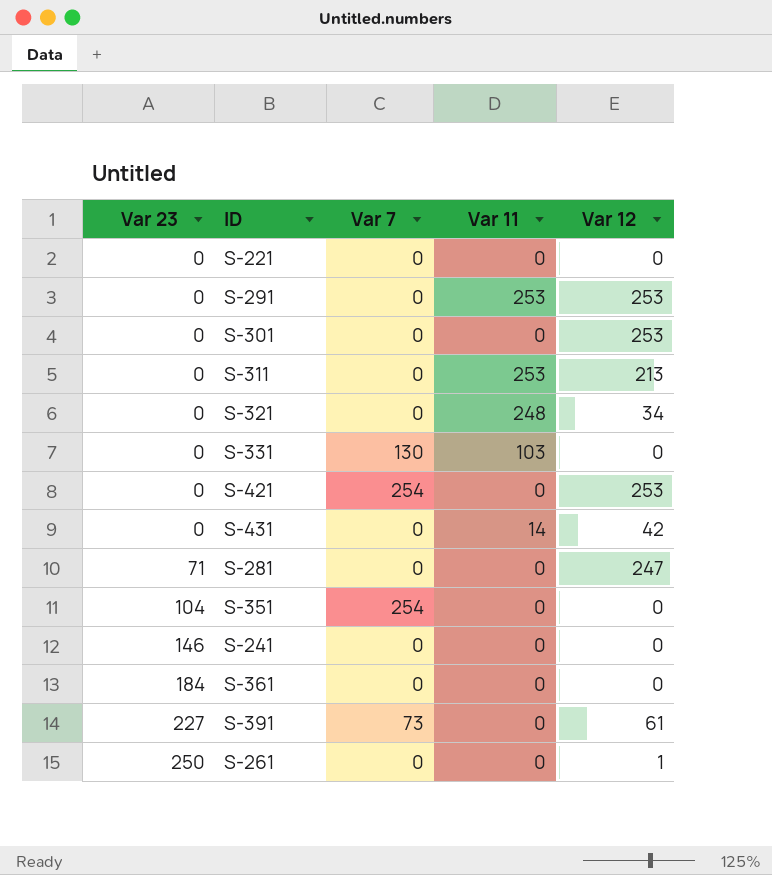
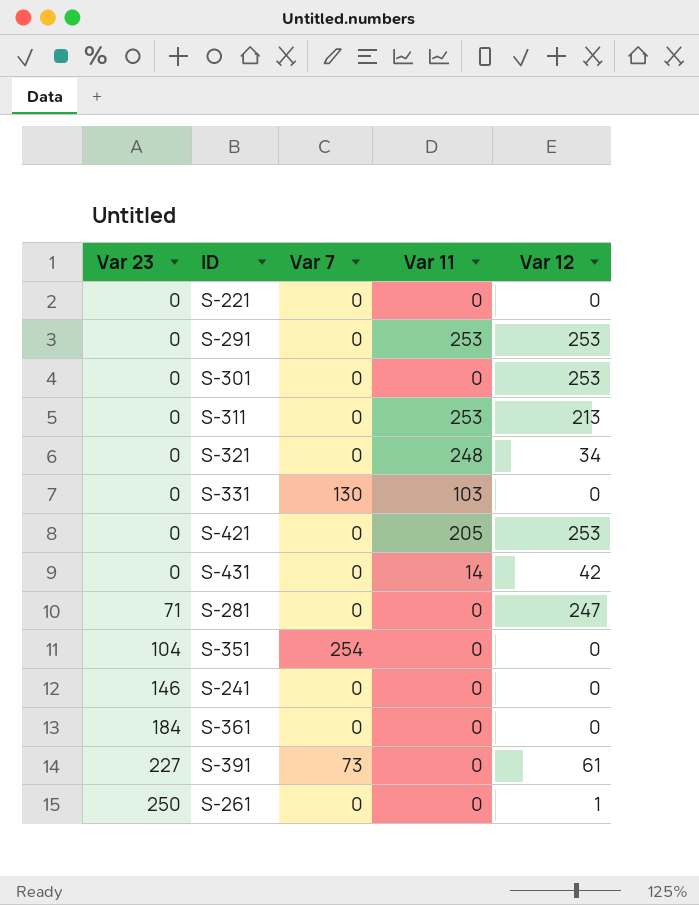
S-421 | Var 7: 254 -> 0
S-421 | Var 11: 0 -> 205

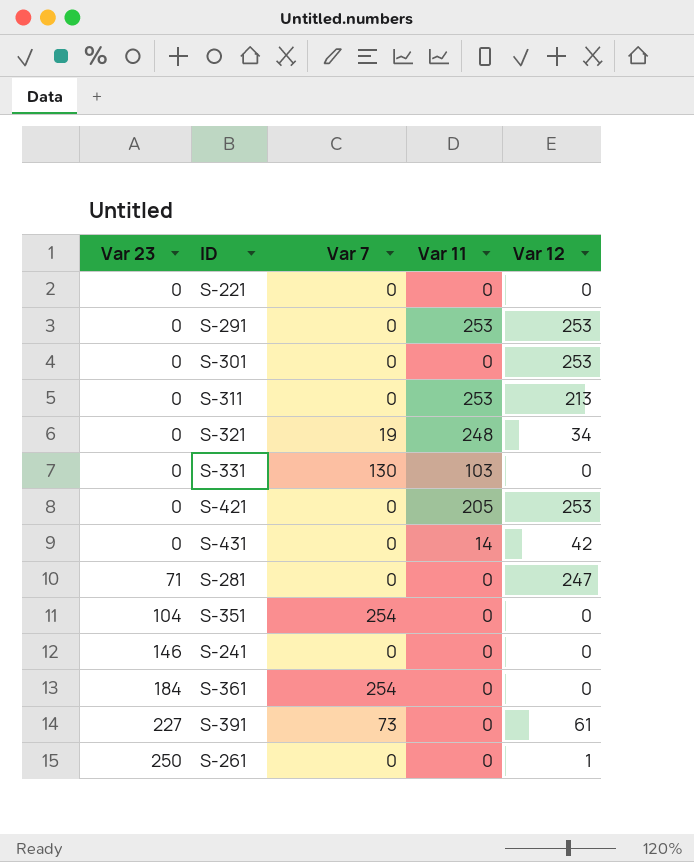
S-321 | Var 7: 0 -> 19
S-361 | Var 7: 0 -> 254

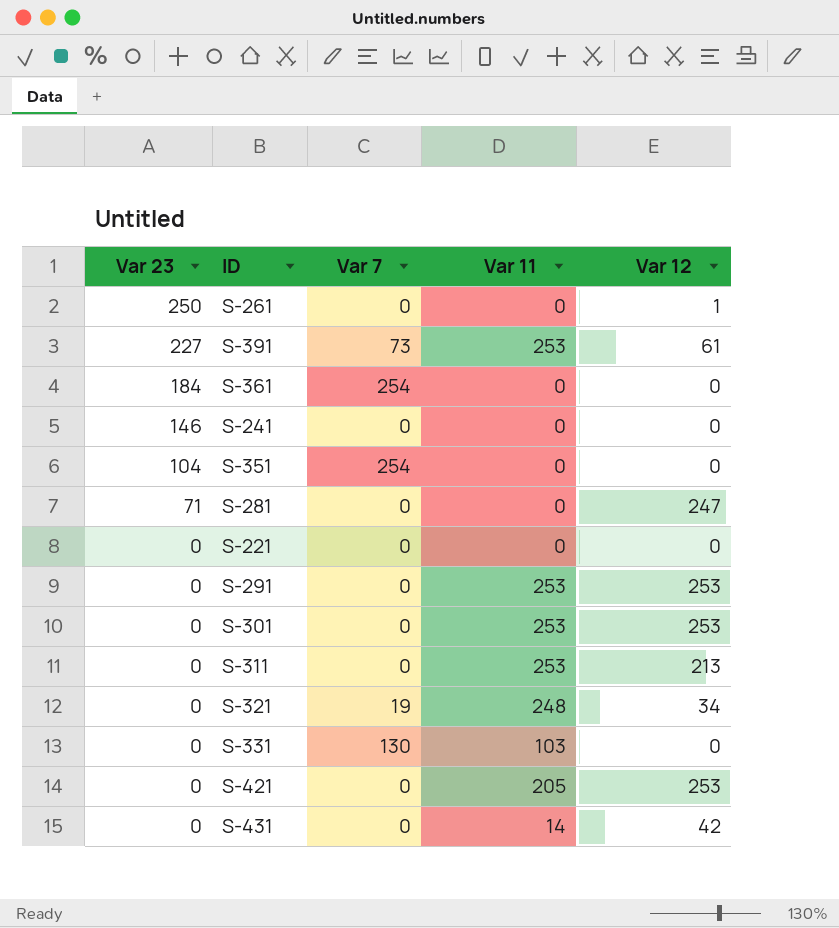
row order: Var 23 ascending -> Var 23 descending
S-391 | Var 11: 0 -> 253
S-301 | Var 11: 0 -> 253

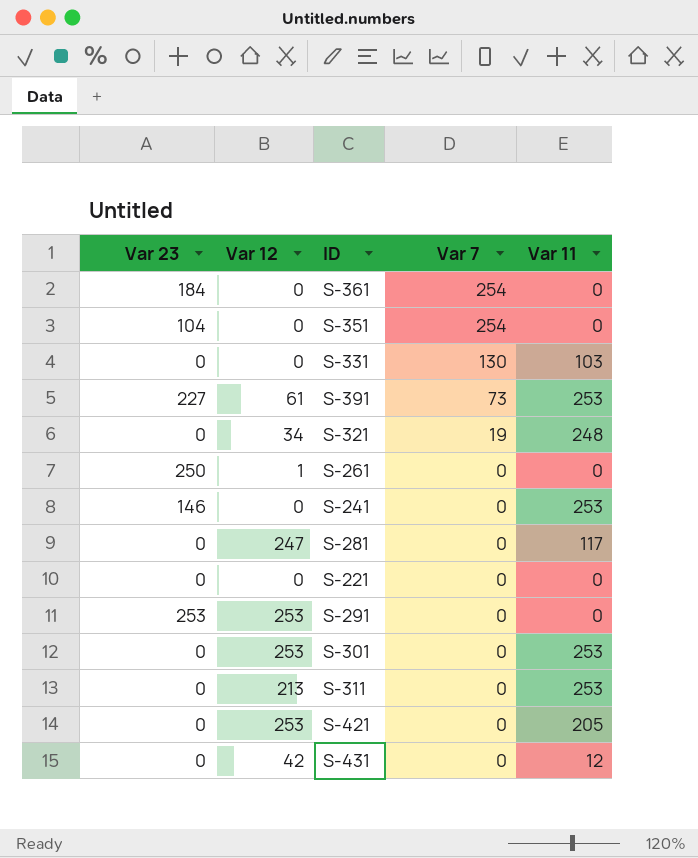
row order: Var 23 descending -> Var 7 descending
column Var 12 | position: 5 -> 2
S-241 | Var 11: 0 -> 253
S-281 | Var 23: 71 -> 0
S-281 | Var 11: 0 -> 117
S-291 | Var 23: 0 -> 253
S-291 | Var 11: 253 -> 0
S-431 | Var 11: 14 -> 12

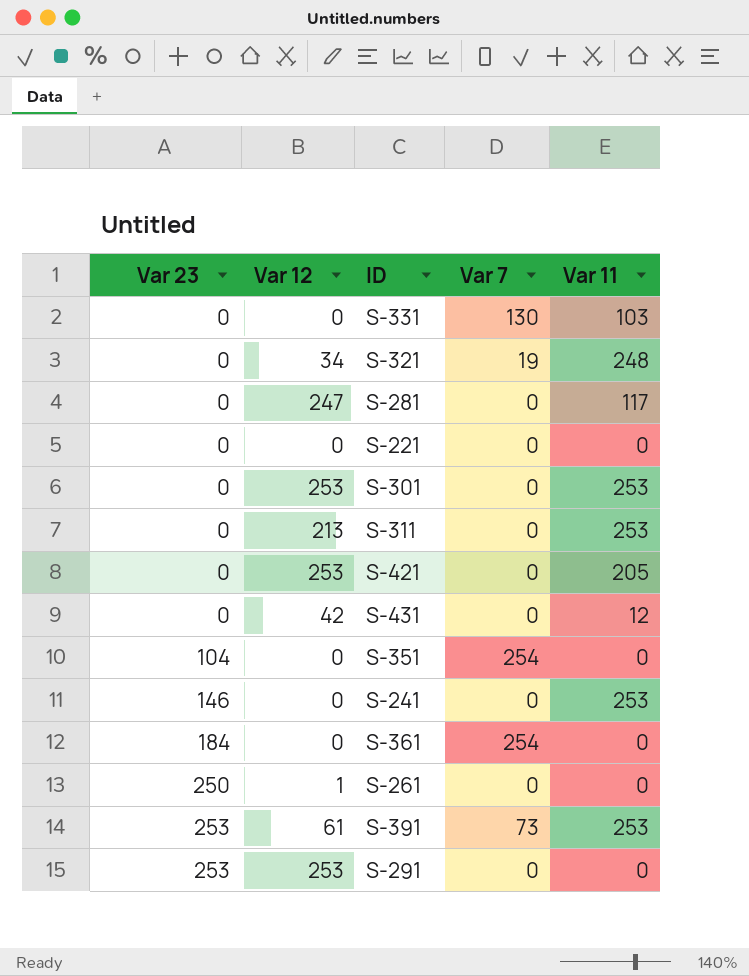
row order: Var 7 descending -> Var 23 ascending
S-391 | Var 23: 227 -> 253

